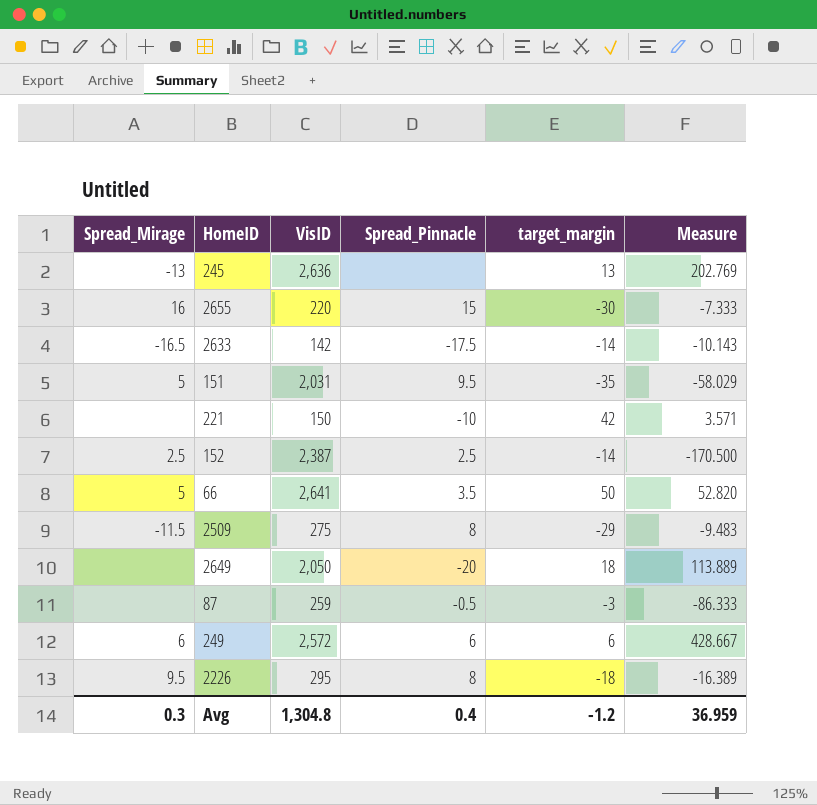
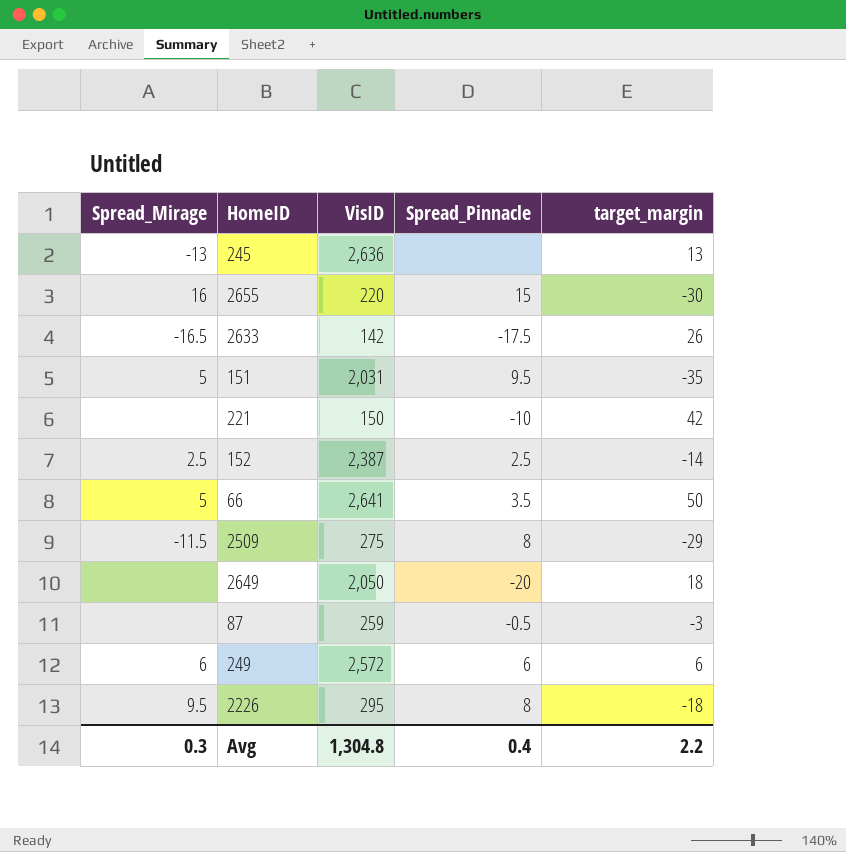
column Measure | formula: [VisID] / [target_margin] -> none
2633 | target_margin: -14 -> 26
Avg | target_margin: -1.2 -> 2.2

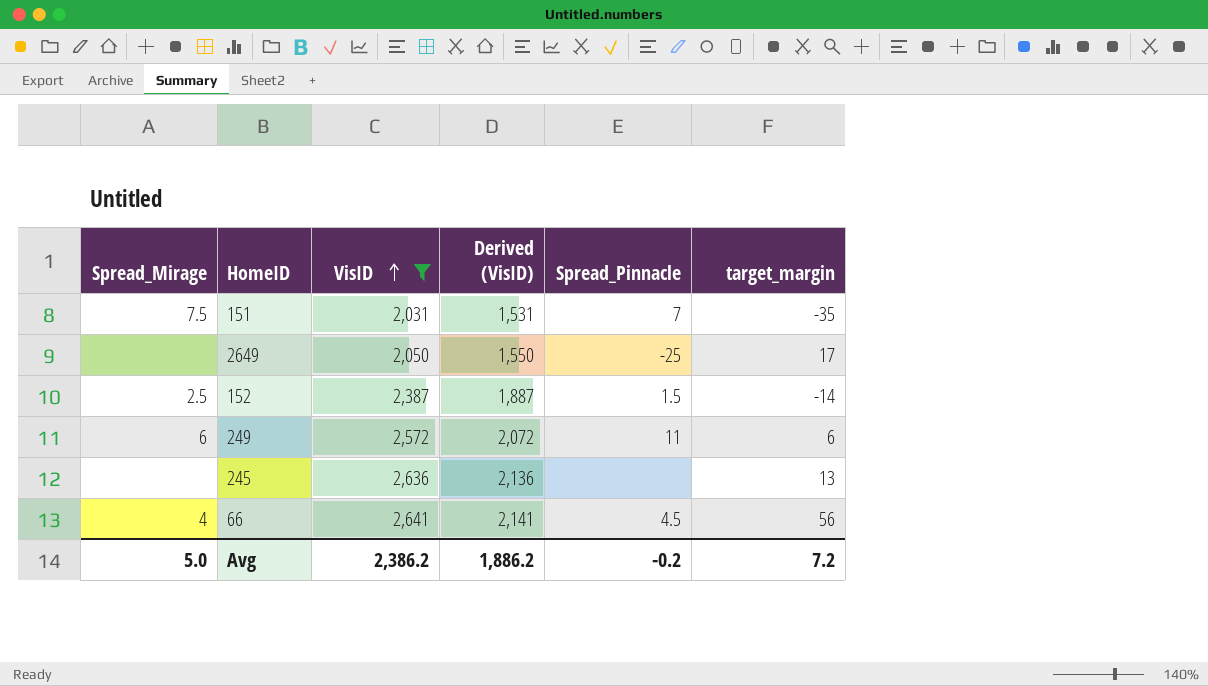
filter: none -> VisID >= 2,031
row order: none -> VisID ascending
column Derived (VisID) | formula: none -> [VisID] - 500
151 | Spread_Mirage: 5 -> 7.5
151 | Spread_Pinnacle: 9.5 -> 7
2649 | Spread_Pinnacle: -20 -> -25
2649 | target_margin: 18 -> 17
152 | Spread_Pinnacle: 2.5 -> 1.5
249 | Spread_Pinnacle: 6 -> 11
245 | Spread_Mirage: -13 -> none
66 | Spread_Mirage: 5 -> 4
66 | Spread_Pinnacle: 3.5 -> 4.5
66 | target_margin: 50 -> 56
Avg | Spread_Mirage: 0.3 -> 5.0
Avg | VisID: 1,304.8 -> 2,386.2
Avg | Spread_Pinnacle: 0.4 -> -0.2
Avg | target_margin: 2.2 -> 7.2

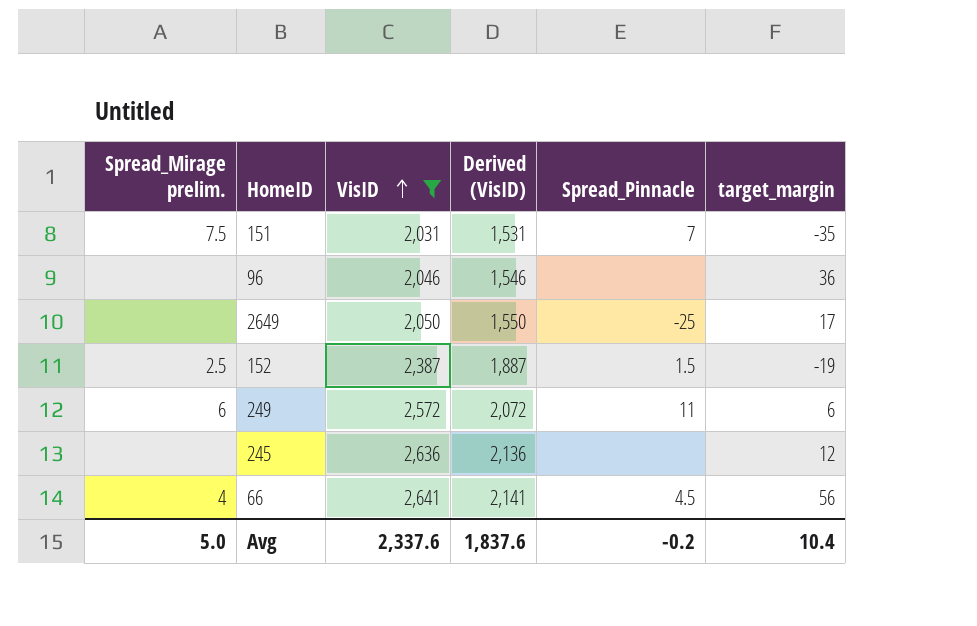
column name: Spread_Mirage -> Spread_Mirage prelim.
row 96: none -> none | 2,046 | 1,546 | none | 36
152 | target_margin: -14 -> -19
245 | target_margin: 13 -> 12
Avg | VisID: 2,386.2 -> 2,337.6
Avg | Derived (VisID): 1,886.2 -> 1,837.6
Avg | target_margin: 7.2 -> 10.4

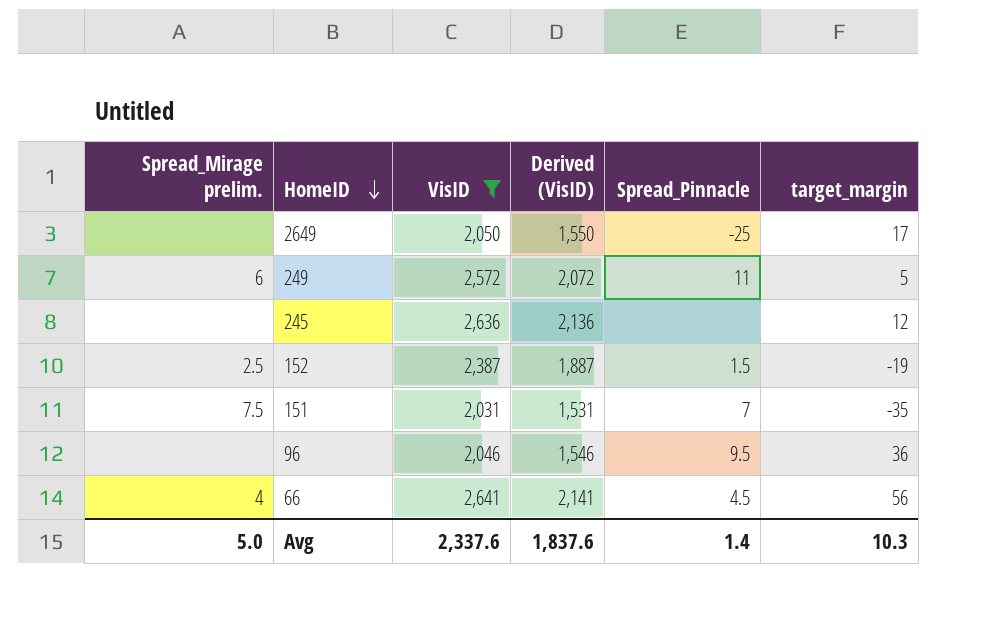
row order: VisID ascending -> HomeID descending
249 | target_margin: 6 -> 5
96 | Spread_Pinnacle: none -> 9.5
Avg | Spread_Pinnacle: -0.2 -> 1.4
Avg | target_margin: 10.4 -> 10.3

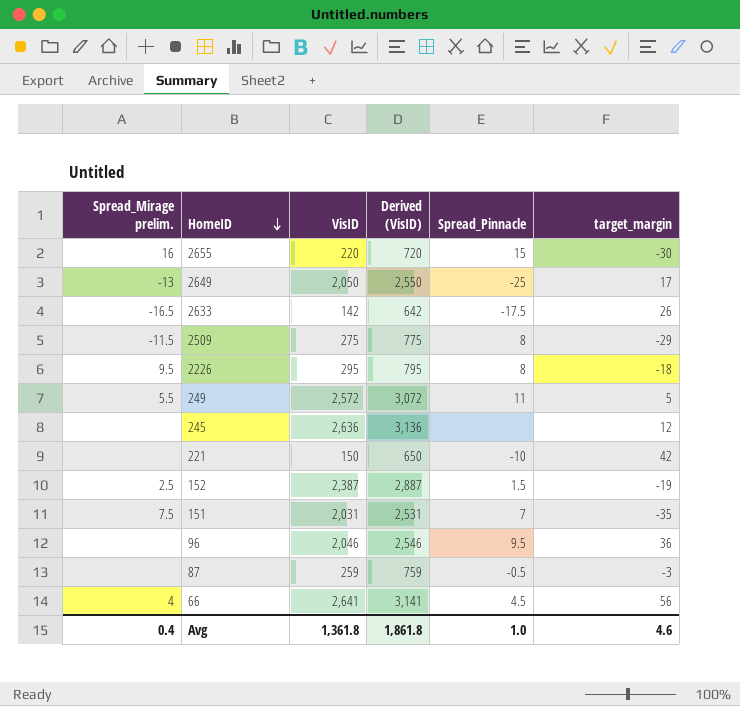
filter: VisID >= 2,031 -> none
column Derived (VisID) | formula: [VisID] - 500 -> [VisID] + 500
2649 | Spread_Mirage prelim.: none -> -13
249 | Spread_Mirage prelim.: 6 -> 5.5
Avg | Spread_Mirage prelim.: 5.0 -> 0.4
Avg | VisID: 2,337.6 -> 1,361.8
Avg | Derived (VisID): 1,837.6 -> 1,861.8
Avg | Spread_Pinnacle: 1.4 -> 1.0
Avg | target_margin: 10.3 -> 4.6

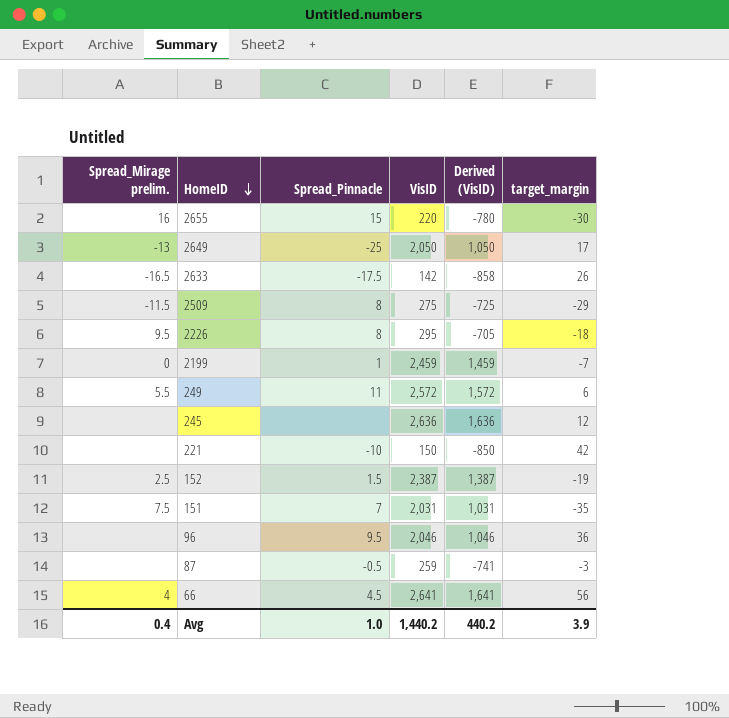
column Spread_Pinnacle | position: 5 -> 3
column Derived (VisID) | formula: [VisID] + 500 -> [VisID] - 1000
row 2199: none -> 0 | 1 | 2,459 | 1,459 | -7
249 | target_margin: 5 -> 6
Avg | VisID: 1,361.8 -> 1,440.2
Avg | Derived (VisID): 1,861.8 -> 440.2
Avg | target_margin: 4.6 -> 3.9

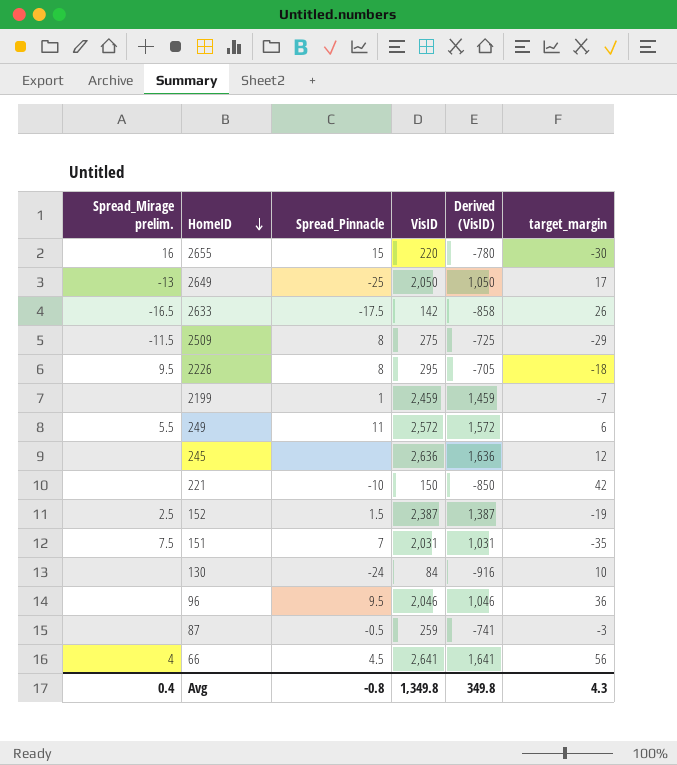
2199 | Spread_Mirage prelim.: 0 -> none
row 130: none -> none | -24 | 84 | -916 | 10
Avg | Spread_Pinnacle: 1.0 -> -0.8
Avg | VisID: 1,440.2 -> 1,349.8
Avg | Derived (VisID): 440.2 -> 349.8
Avg | target_margin: 3.9 -> 4.3

